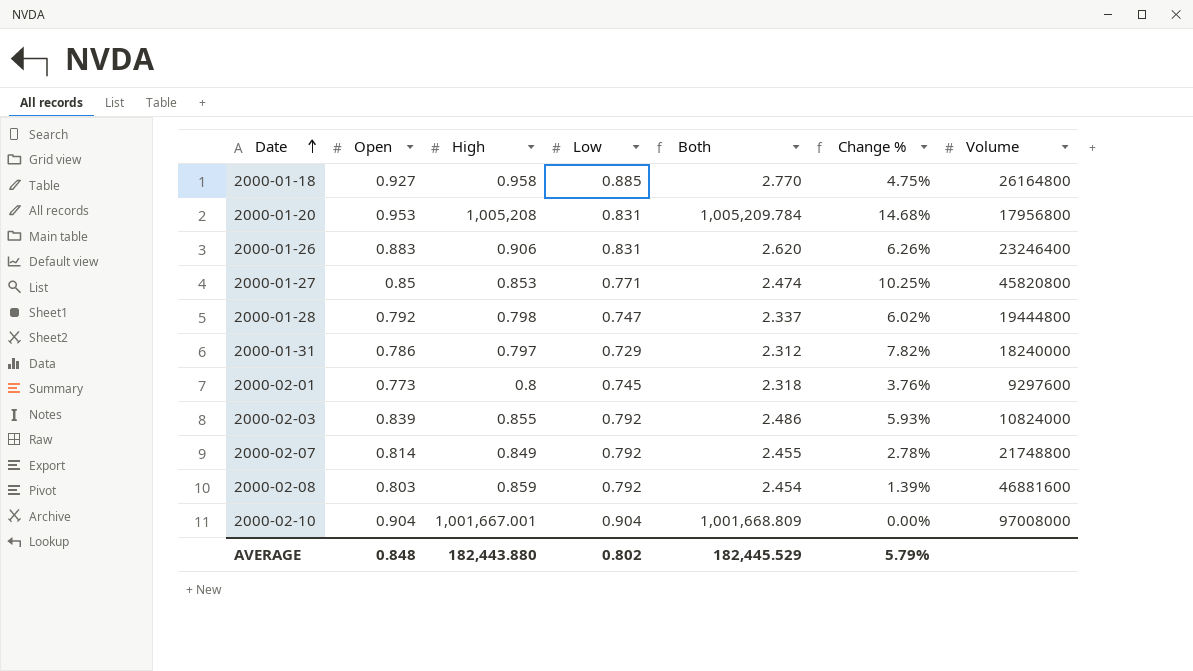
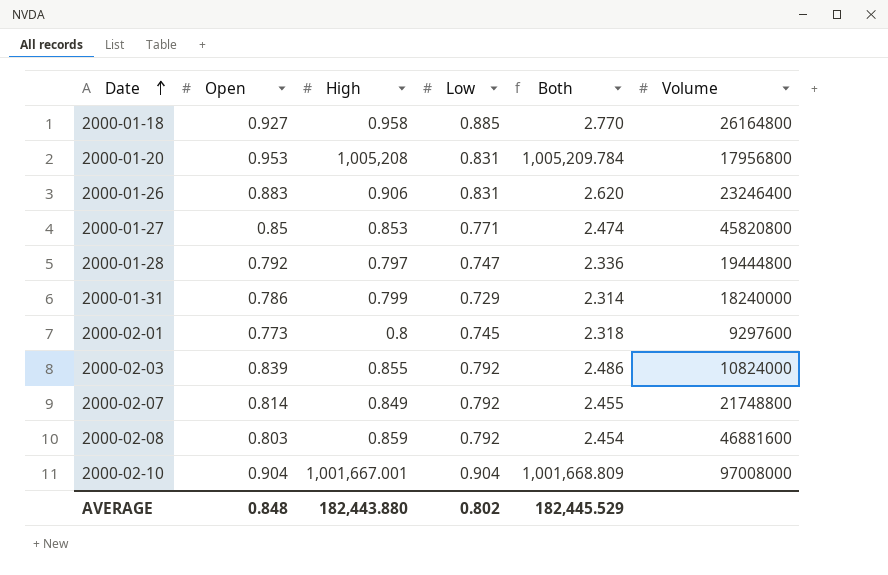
column Change % | formula: ([Open] - [Low]) / [Low] -> none
2000-01-28 | High: 0.798 -> 0.797
2000-01-28 | Both: 2.337 -> 2.336
2000-01-31 | High: 0.797 -> 0.799
2000-01-31 | Both: 2.312 -> 2.314

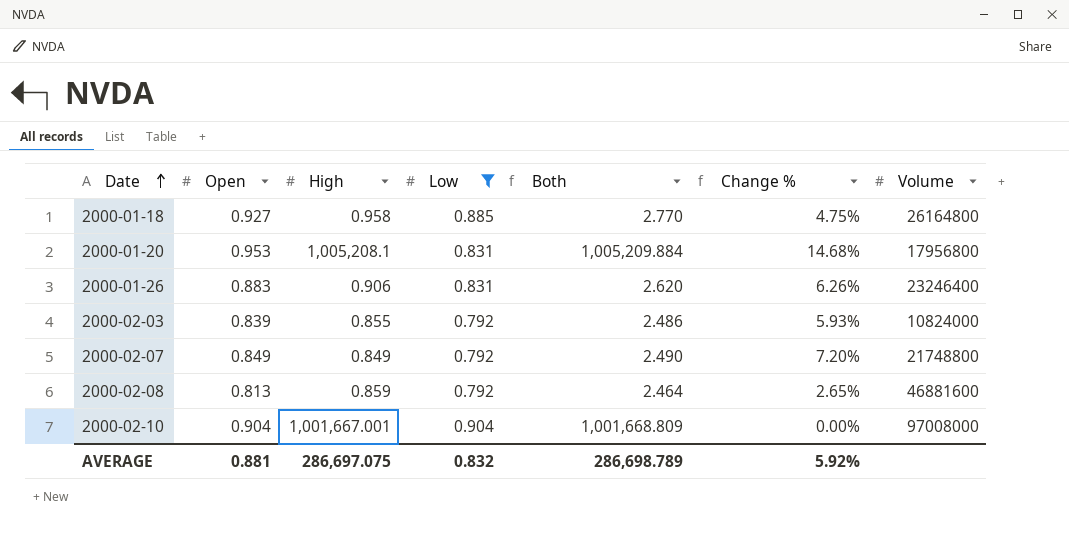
filter: none -> Low >= 0.792
column Change % | formula: none -> ([Open] - [Low]) / [Low]
2000-01-20 | High: 1,005,208 -> 1,005,208.1
2000-01-20 | Both: 1,005,209.784 -> 1,005,209.884
2000-02-07 | Open: 0.814 -> 0.849
2000-02-07 | Both: 2.455 -> 2.490
2000-02-08 | Open: 0.803 -> 0.813
2000-02-08 | Both: 2.454 -> 2.464
AVERAGE | Open: 0.848 -> 0.881
AVERAGE | High: 182,443.880 -> 286,697.075
AVERAGE | Low: 0.802 -> 0.832
AVERAGE | Both: 182,445.529 -> 286,698.789

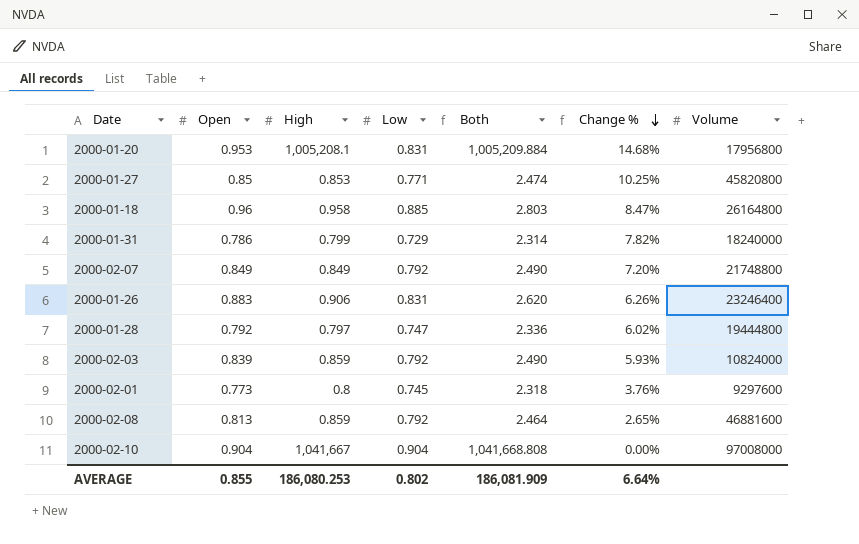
filter: Low >= 0.792 -> none
row order: Date ascending -> Change % descending
2000-01-18 | Open: 0.927 -> 0.96
2000-01-18 | Both: 2.770 -> 2.803
2000-01-18 | Change %: 4.75% -> 8.47%
2000-02-03 | High: 0.855 -> 0.859
2000-02-03 | Both: 2.486 -> 2.490
2000-02-10 | High: 1,001,667.001 -> 1,041,667
2000-02-10 | Both: 1,001,668.809 -> 1,041,668.808
AVERAGE | Open: 0.881 -> 0.855
AVERAGE | High: 286,697.075 -> 186,080.253
AVERAGE | Low: 0.832 -> 0.802
AVERAGE | Both: 286,698.789 -> 186,081.909
AVERAGE | Change %: 5.92% -> 6.64%

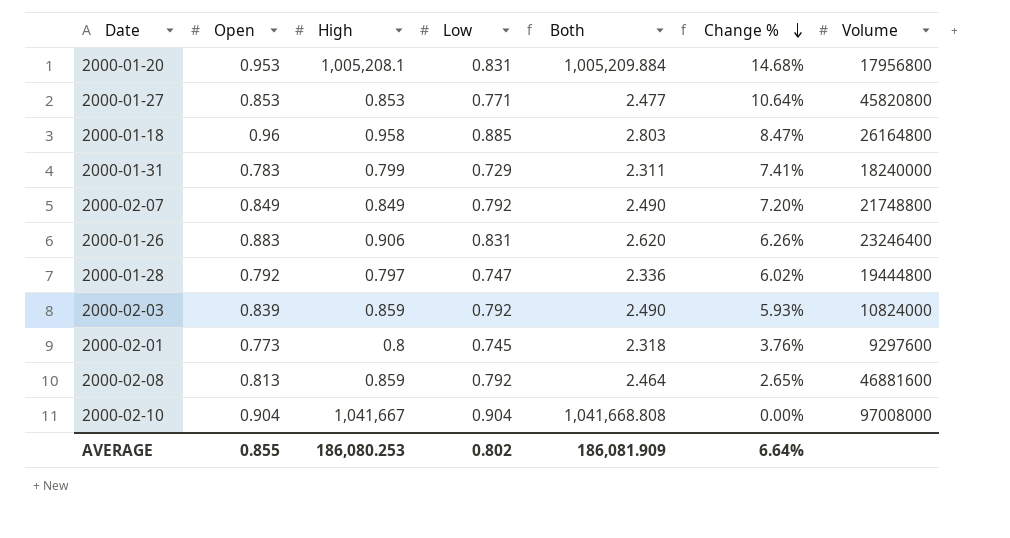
2000-01-27 | Open: 0.85 -> 0.853
2000-01-27 | Both: 2.474 -> 2.477
2000-01-27 | Change %: 10.25% -> 10.64%
2000-01-31 | Open: 0.786 -> 0.783
2000-01-31 | Both: 2.314 -> 2.311
2000-01-31 | Change %: 7.82% -> 7.41%

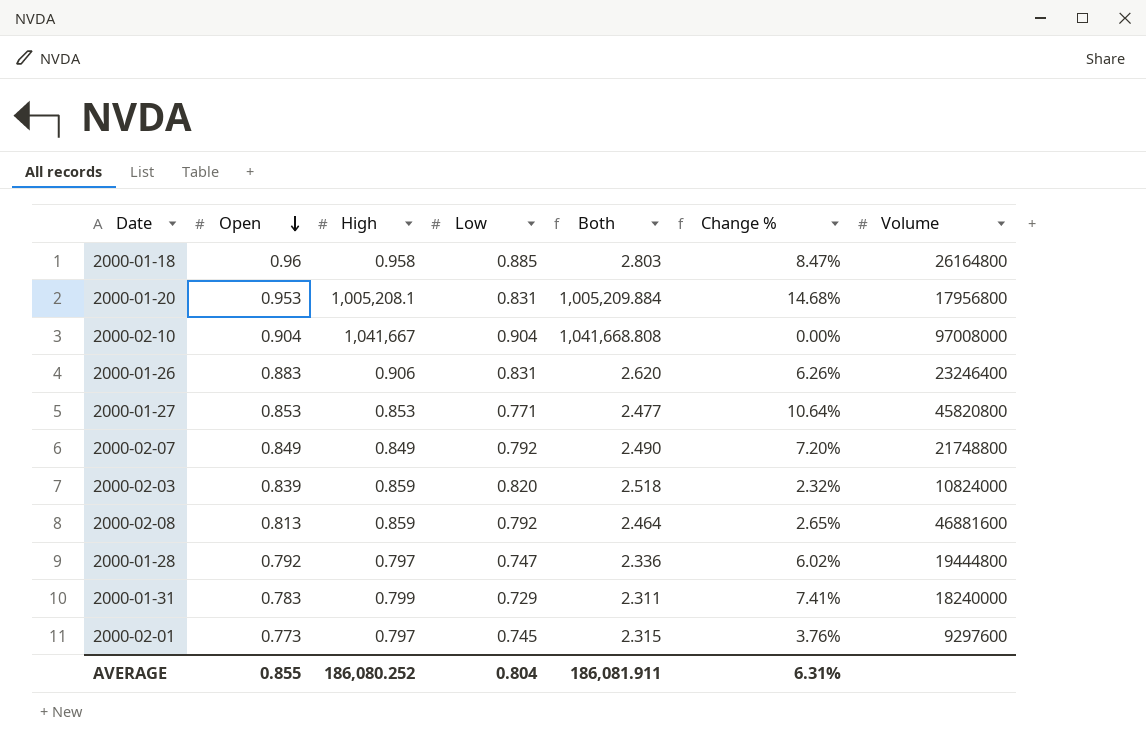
row order: Change % descending -> Open descending
2000-02-03 | Low: 0.792 -> 0.820
2000-02-03 | Both: 2.490 -> 2.518
2000-02-03 | Change %: 5.93% -> 2.32%
2000-02-01 | High: 0.8 -> 0.797
2000-02-01 | Both: 2.318 -> 2.315
AVERAGE | High: 186,080.253 -> 186,080.252
AVERAGE | Low: 0.802 -> 0.804
AVERAGE | Both: 186,081.909 -> 186,081.911
AVERAGE | Change %: 6.64% -> 6.31%

